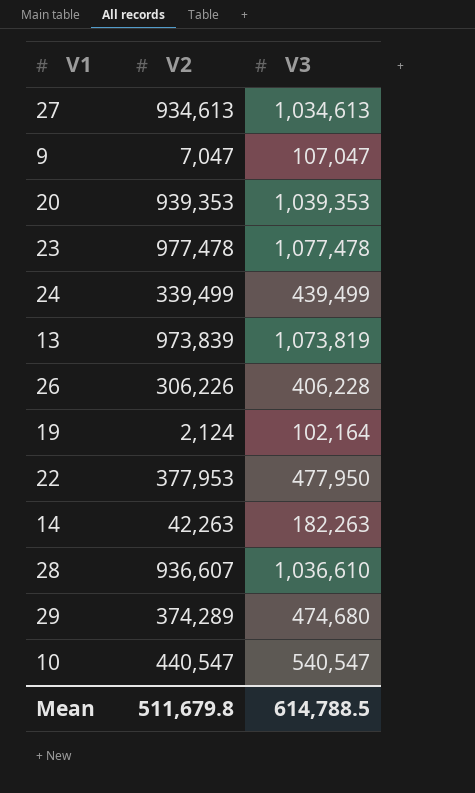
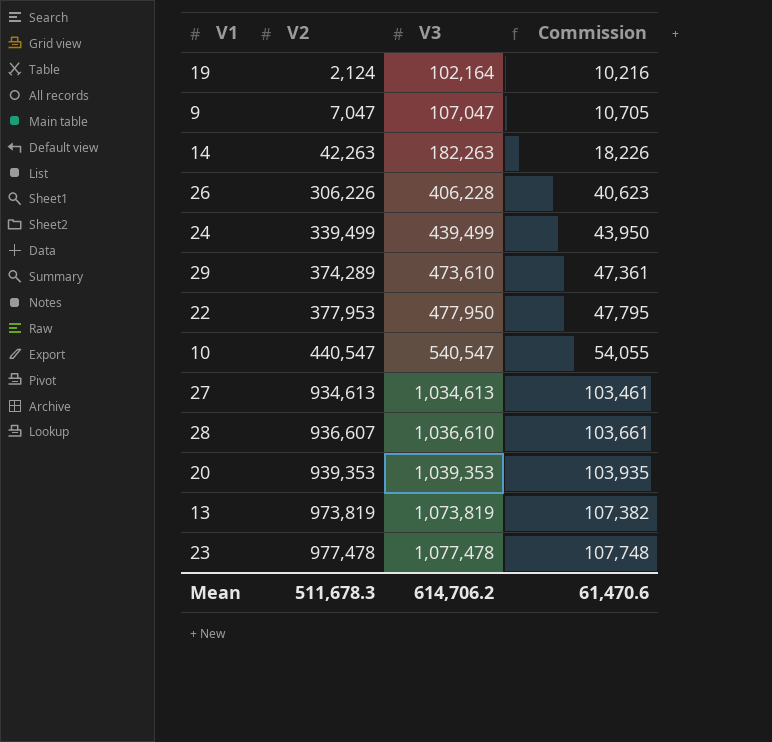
row order: none -> V2 ascending
column Commission | formula: none -> [V3] * 0.1
29 | V3: 474,680 -> 473,610
13 | V2: 973,839 -> 973,819
Mean | V2: 511,679.8 -> 511,678.3
Mean | V3: 614,788.5 -> 614,706.2

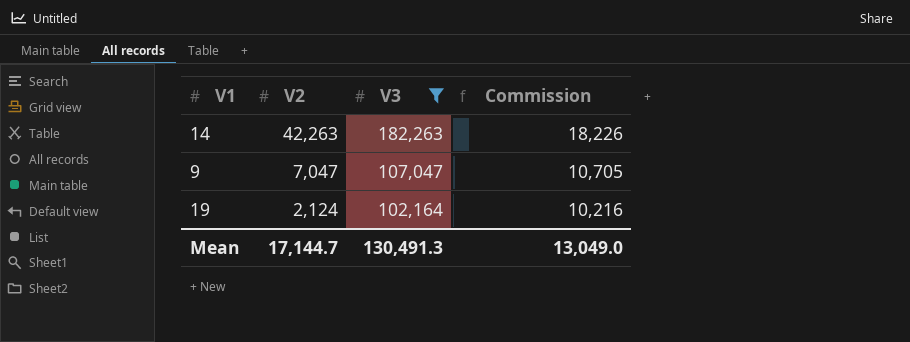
filter: none -> V3 <= 182,263
row order: V2 ascending -> V2 descending
Mean | V2: 511,678.3 -> 17,144.7
Mean | V3: 614,706.2 -> 130,491.3
Mean | Commission: 61,470.6 -> 13,049.0

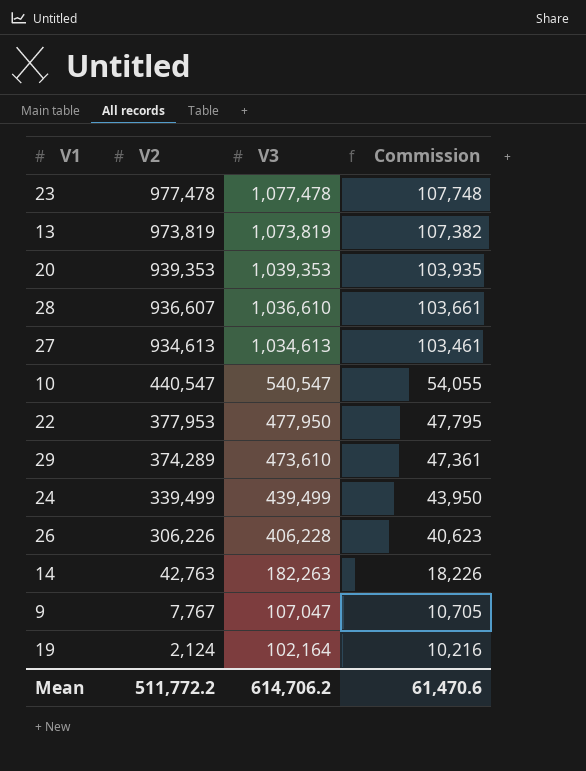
filter: V3 <= 182,263 -> none
14 | V2: 42,263 -> 42,763
9 | V2: 7,047 -> 7,767
Mean | V2: 17,144.7 -> 511,772.2
Mean | V3: 130,491.3 -> 614,706.2
Mean | Commission: 13,049.0 -> 61,470.6

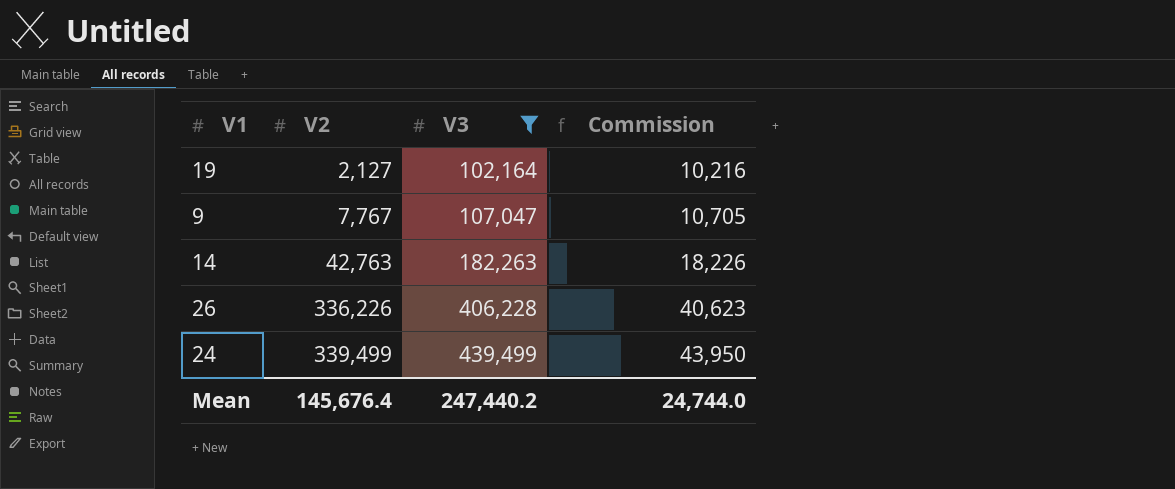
filter: none -> V3 <= 439,499
row order: V2 descending -> V2 ascending
19 | V2: 2,124 -> 2,127
26 | V2: 306,226 -> 336,226
Mean | V2: 511,772.2 -> 145,676.4
Mean | V3: 614,706.2 -> 247,440.2
Mean | Commission: 61,470.6 -> 24,744.0

